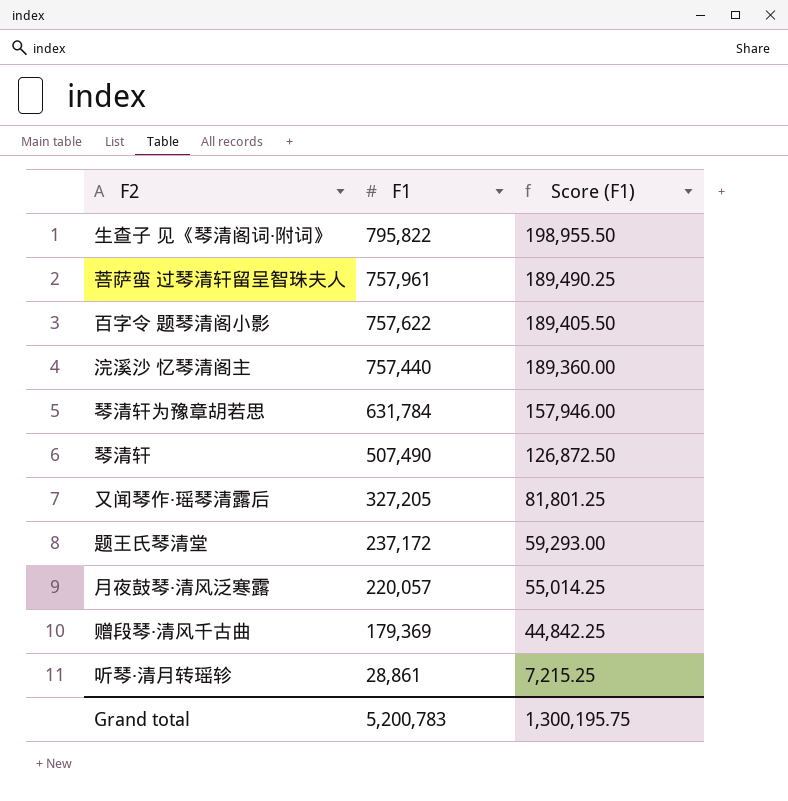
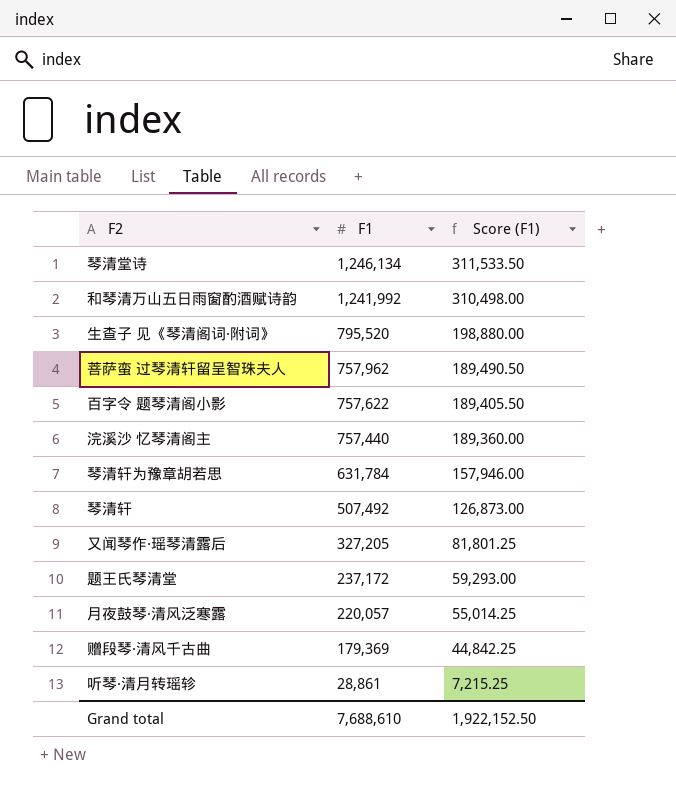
row 琴清堂诗: none -> 1,246,134 | 311,533.50
row 和琴清万山五日雨窗酌酒赋诗韵: none -> 1,241,992 | 310,498.00
生查子 见《琴清阁词·附词》 | F1: 795,822 -> 795,520
生查子 见《琴清阁词·附词》 | Score (F1): 198,955.50 -> 198,880.00
菩萨蛮 过琴清轩留呈智珠夫人 | F1: 757,961 -> 757,962
菩萨蛮 过琴清轩留呈智珠夫人 | Score (F1): 189,490.25 -> 189,490.50
琴清轩 | F1: 507,490 -> 507,492
琴清轩 | Score (F1): 126,872.50 -> 126,873.00
Grand total | F1: 5,200,783 -> 7,688,610
Grand total | Score (F1): 1,300,195.75 -> 1,922,152.50

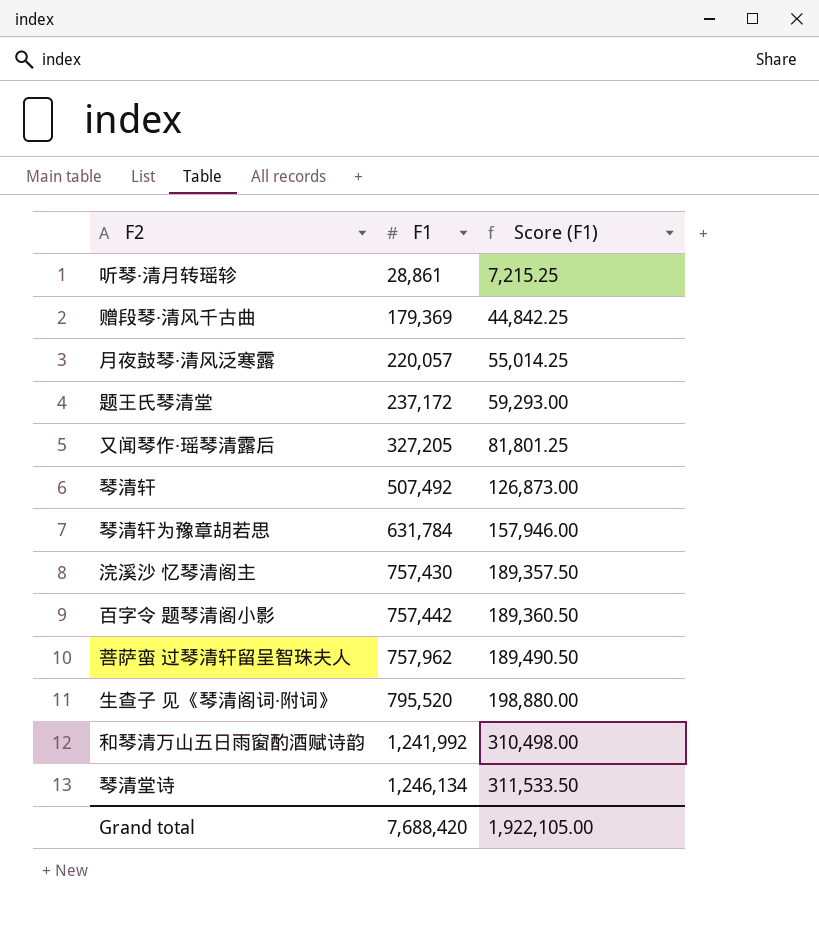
row order: F1 descending -> F1 ascending
浣溪沙 忆琴清阁主 | F1: 757,440 -> 757,430
浣溪沙 忆琴清阁主 | Score (F1): 189,360.00 -> 189,357.50
百字令 题琴清阁小影 | F1: 757,622 -> 757,442
百字令 题琴清阁小影 | Score (F1): 189,405.50 -> 189,360.50
Grand total | F1: 7,688,610 -> 7,688,420
Grand total | Score (F1): 1,922,152.50 -> 1,922,105.00

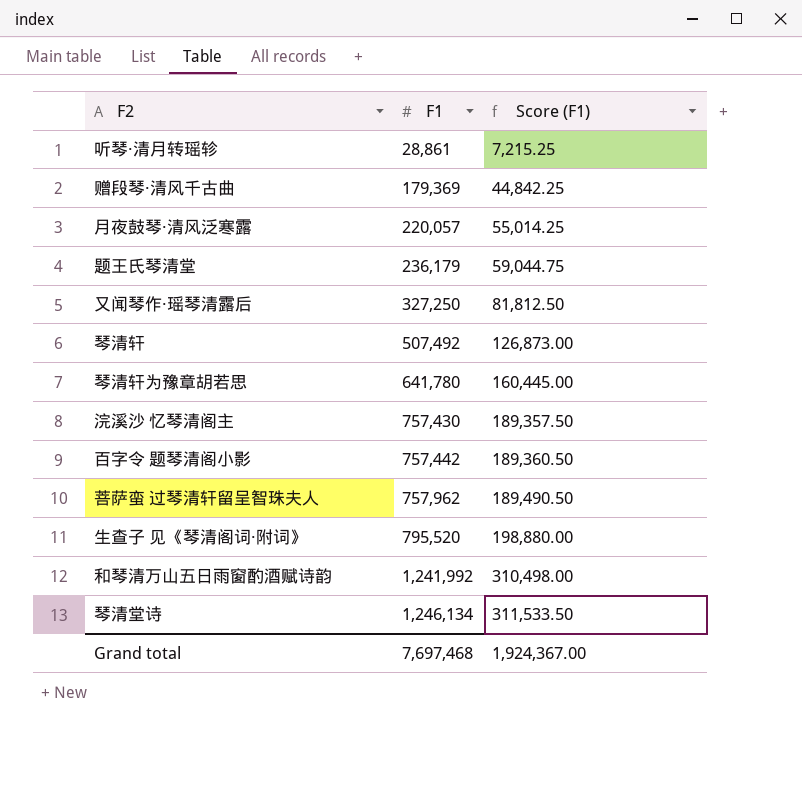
题王氏琴清堂 | F1: 237,172 -> 236,179
题王氏琴清堂 | Score (F1): 59,293.00 -> 59,044.75
又闻琴作·瑶琴清露后 | F1: 327,205 -> 327,250
又闻琴作·瑶琴清露后 | Score (F1): 81,801.25 -> 81,812.50
琴清轩为豫章胡若思 | F1: 631,784 -> 641,780
琴清轩为豫章胡若思 | Score (F1): 157,946.00 -> 160,445.00
Grand total | F1: 7,688,420 -> 7,697,468
Grand total | Score (F1): 1,922,105.00 -> 1,924,367.00

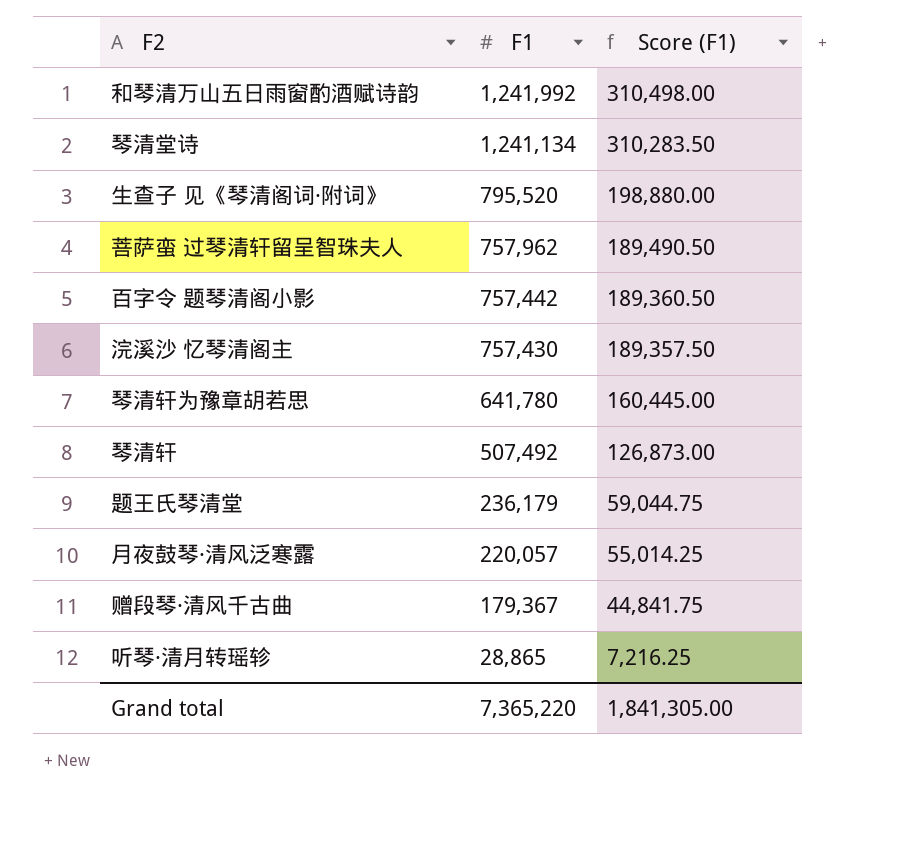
row order: F1 ascending -> F1 descending
row 又闻琴作·瑶琴清露后: 327,250 | 81,812.50 -> none
琴清堂诗 | F1: 1,246,134 -> 1,241,134
琴清堂诗 | Score (F1): 311,533.50 -> 310,283.50
赠段琴·清风千古曲 | F1: 179,369 -> 179,367
赠段琴·清风千古曲 | Score (F1): 44,842.25 -> 44,841.75
听琴·清月转瑶轸 | F1: 28,861 -> 28,865
听琴·清月转瑶轸 | Score (F1): 7,215.25 -> 7,216.25
Grand total | F1: 7,697,468 -> 7,365,220
Grand total | Score (F1): 1,924,367.00 -> 1,841,305.00

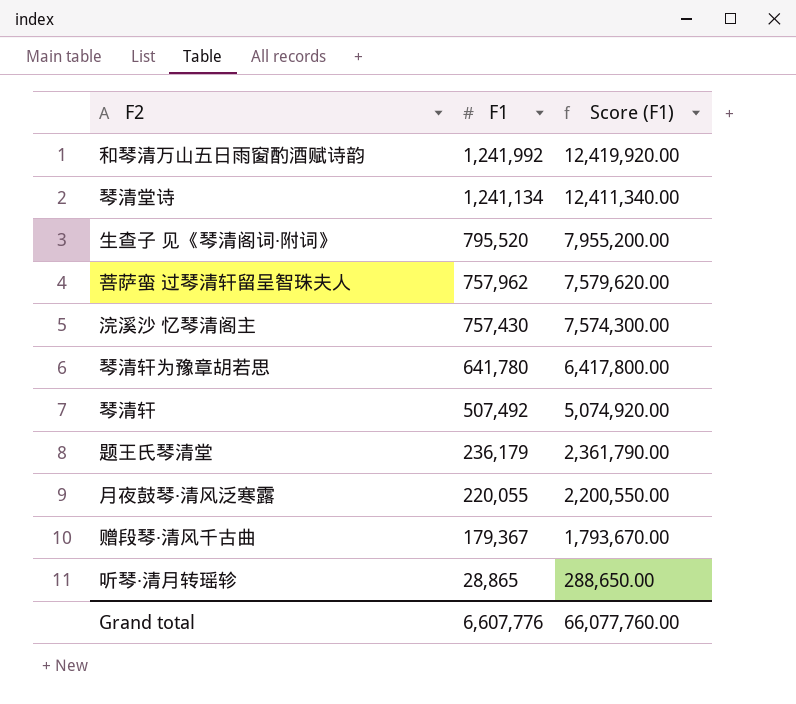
column Score (F1) | formula: [F1] * 0.25 -> [F1] * 10
row 百字令 题琴清阁小影: 757,442 | 189,360.50 -> none
月夜鼓琴·清风泛寒露 | F1: 220,057 -> 220,055
Grand total | F1: 7,365,220 -> 6,607,776
Grand total | Score (F1): 1,841,305.00 -> 66,077,760.00

